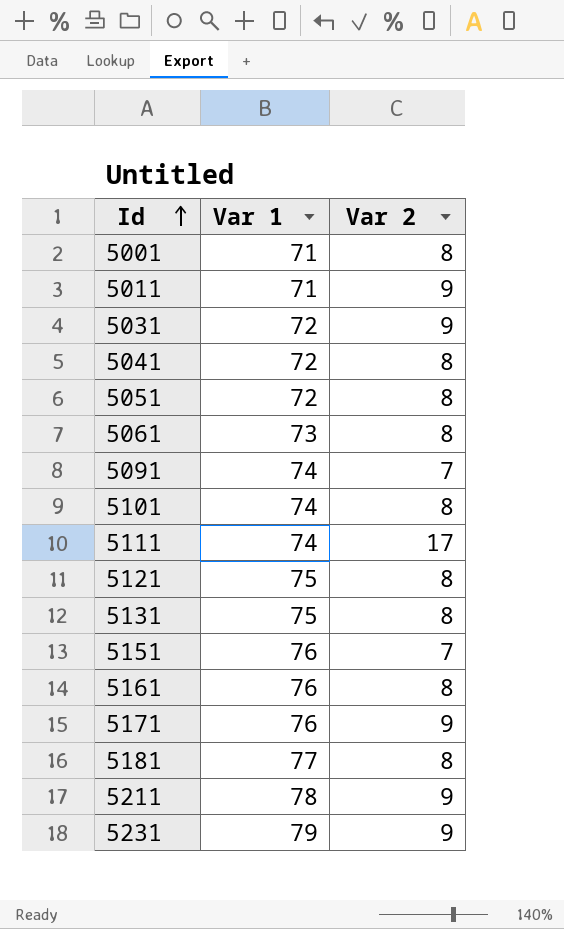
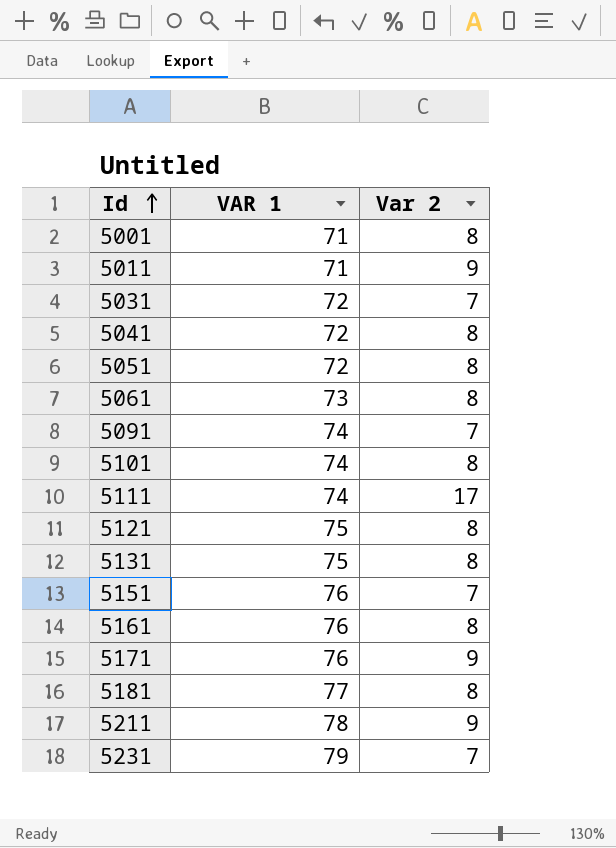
column name: Var 1 -> VAR 1
5031 | Var 2: 9 -> 7
5231 | Var 2: 9 -> 7

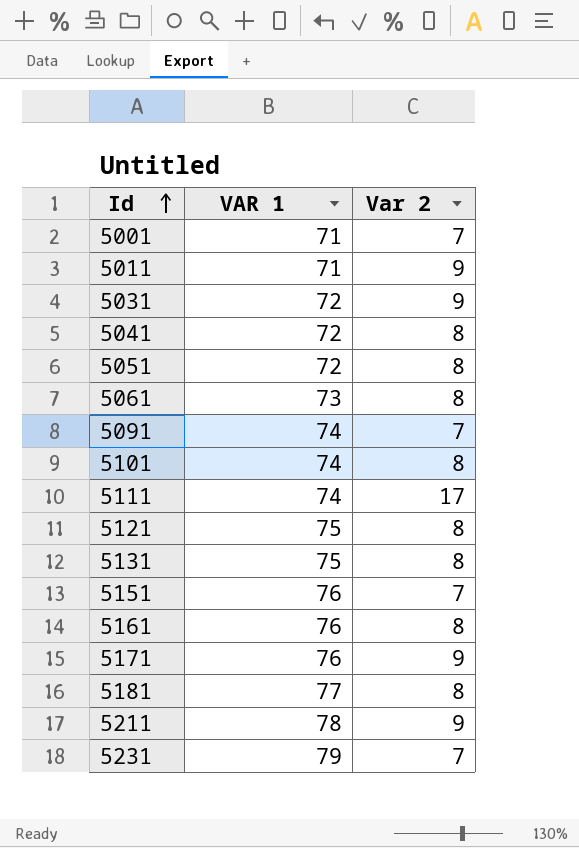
5001 | Var 2: 8 -> 7
5031 | Var 2: 7 -> 9

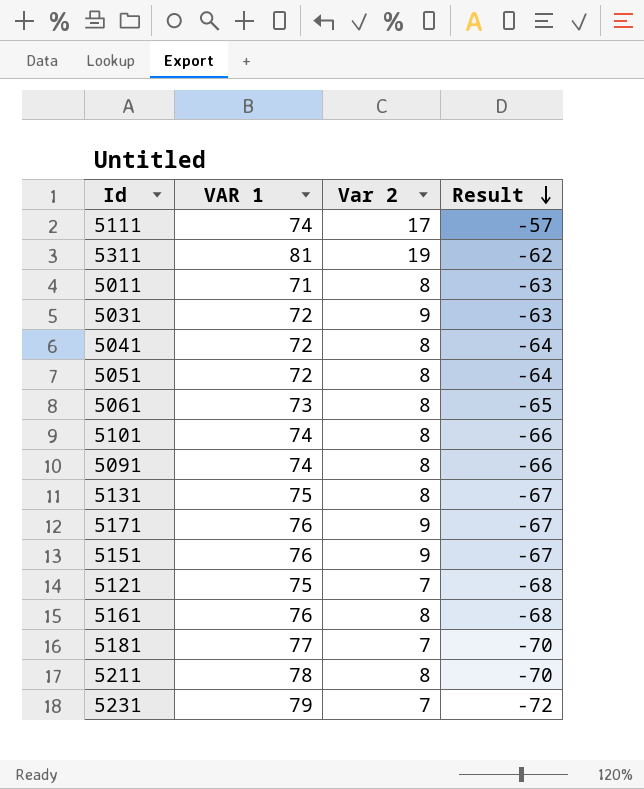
row order: Id ascending -> Result descending
column Result | formula: none -> [Var 2] - [VAR 1]
row 5001: 71 | 7 -> none
row 5311: none -> 81 | 19 | -62
5011 | Var 2: 9 -> 8
5091 | Var 2: 7 -> 8
5151 | Var 2: 7 -> 9
5121 | Var 2: 8 -> 7
5181 | Var 2: 8 -> 7
5211 | Var 2: 9 -> 8

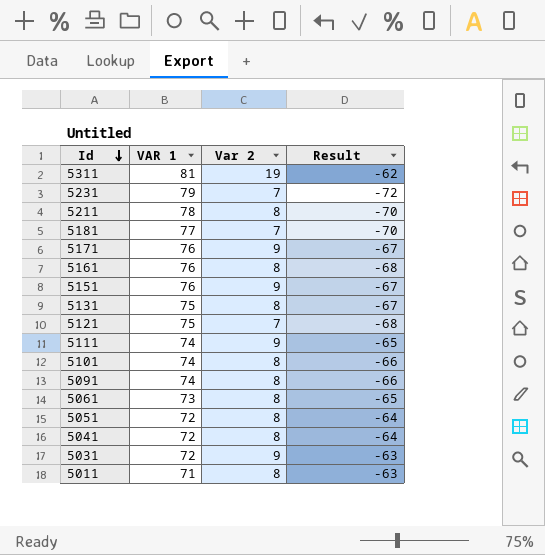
row order: Result descending -> Id descending
5111 | Var 2: 17 -> 9
5111 | Result: -57 -> -65

